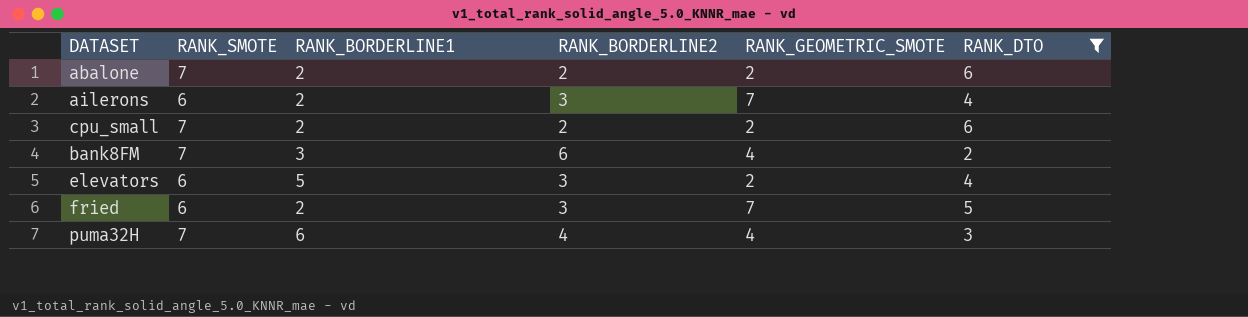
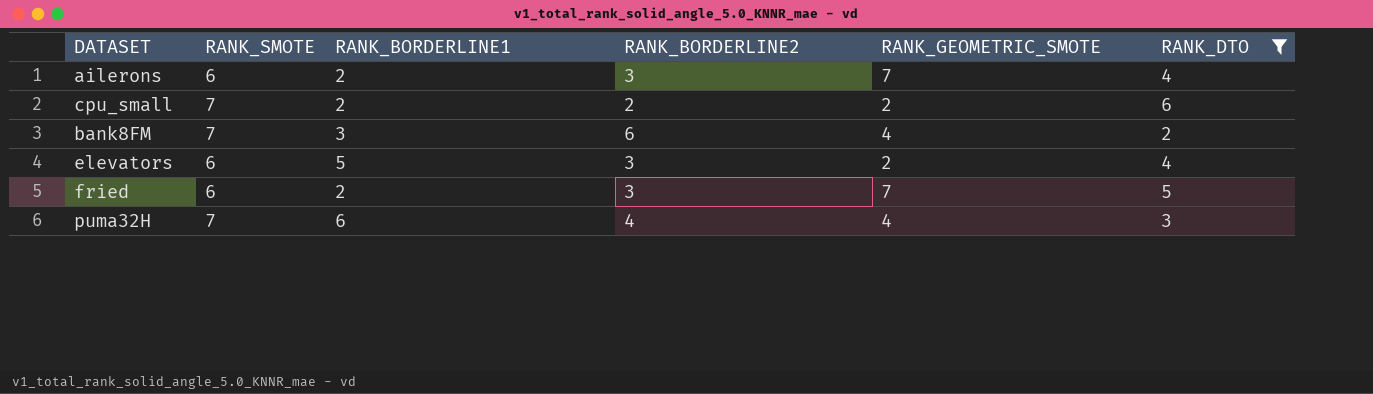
row abalone: 7 | 2 | 2 | 2 | 6 -> none

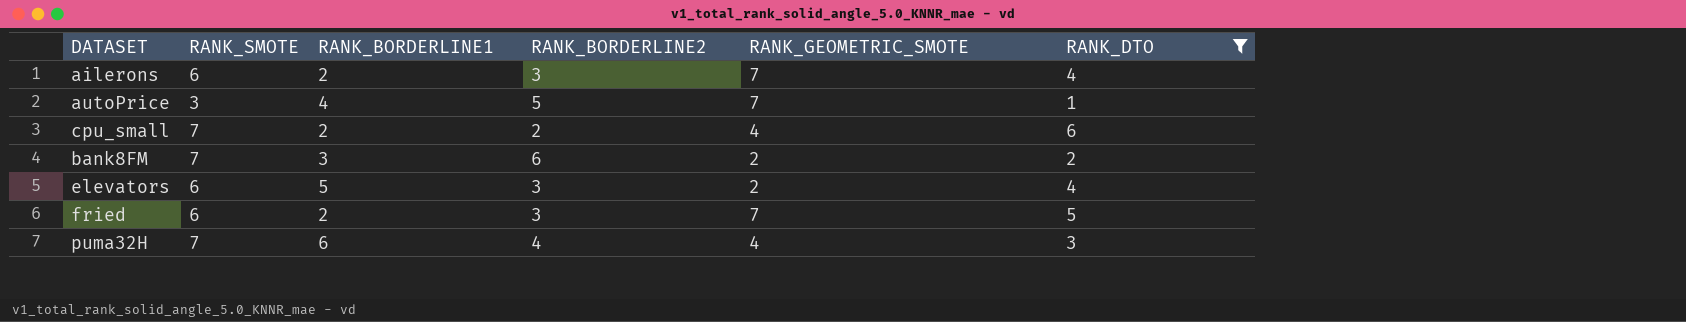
row autoPrice: none -> 3 | 4 | 5 | 7 | 1
cpu_small | RANK_GEOMETRIC_SMOTE: 2 -> 4
bank8FM | RANK_GEOMETRIC_SMOTE: 4 -> 2

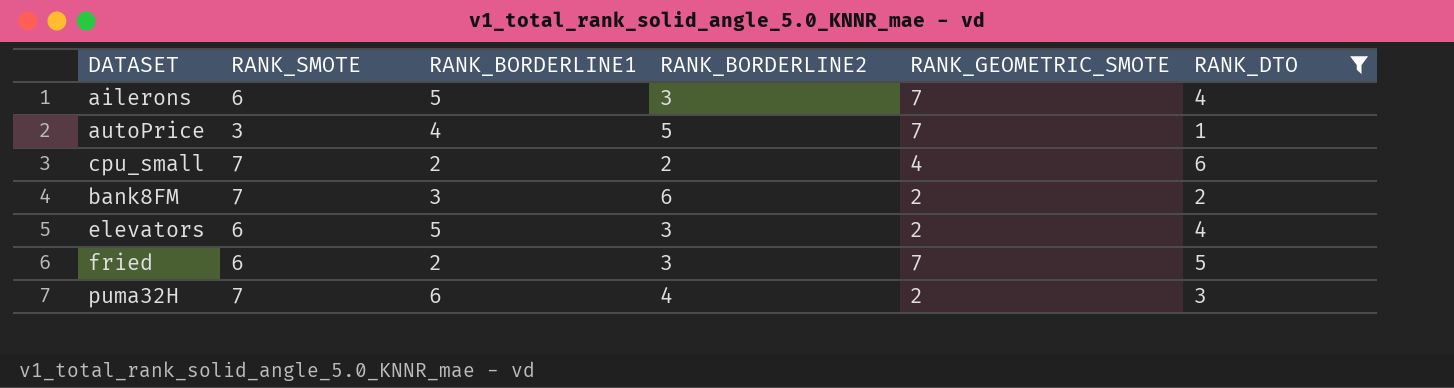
ailerons | RANK_BORDERLINE1: 2 -> 5
puma32H | RANK_GEOMETRIC_SMOTE: 4 -> 2

